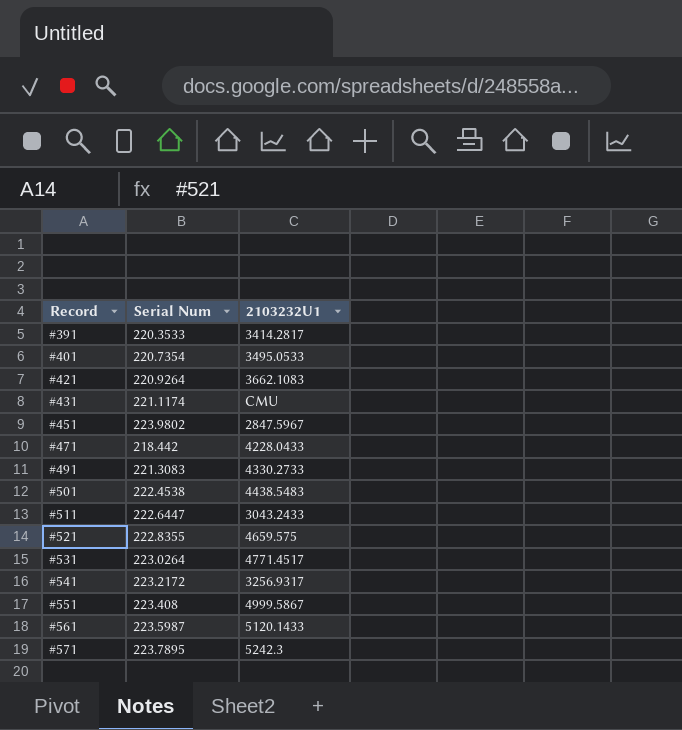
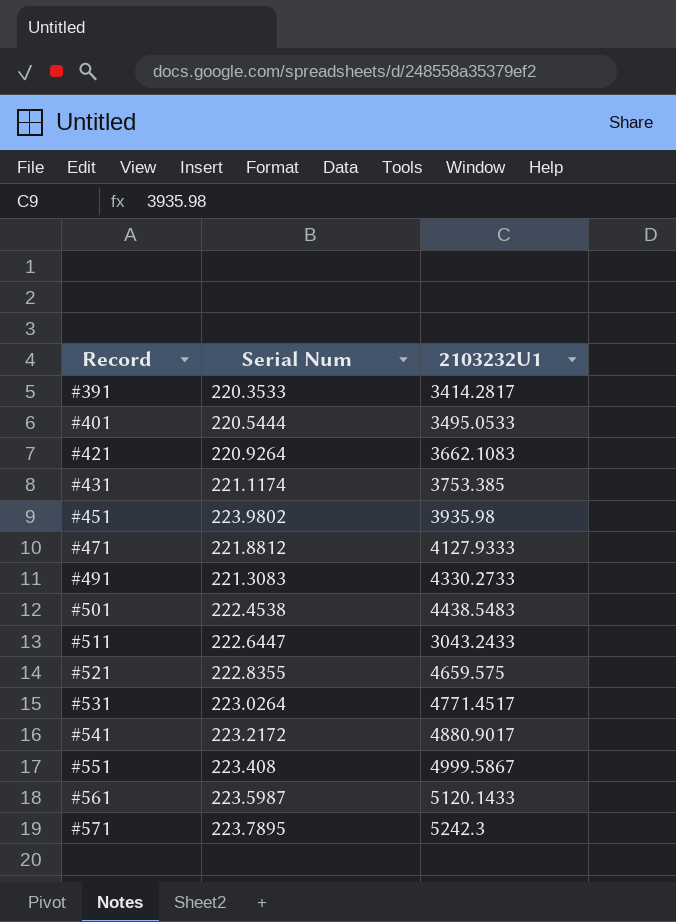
#401 | Serial Num: 220.7354 -> 220.5444
#431 | 2103232U1: CMU -> 3753.385
#451 | 2103232U1: 2847.5967 -> 3935.98
#471 | Serial Num: 218.442 -> 221.8812
#471 | 2103232U1: 4228.0433 -> 4127.9333
#541 | 2103232U1: 3256.9317 -> 4880.9017

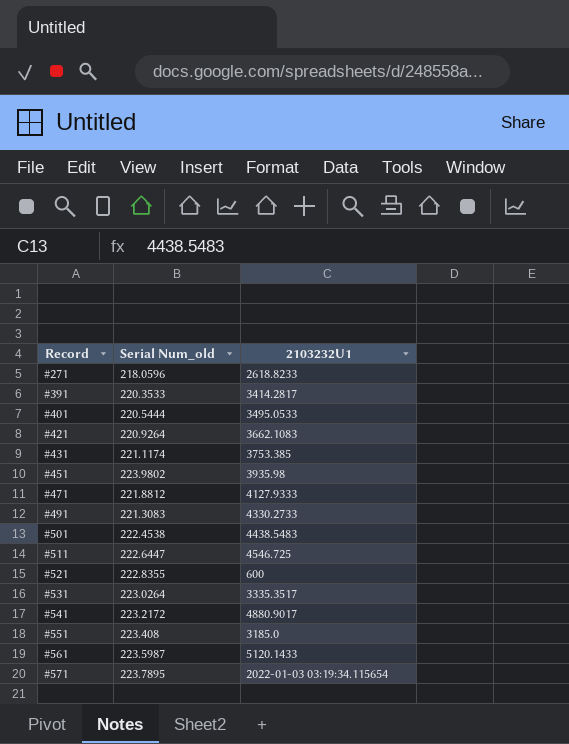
column name: Serial Num -> Serial Num_old
row #271: none -> 218.0596 | 2618.8233
#511 | 2103232U1: 3043.2433 -> 4546.725
#521 | 2103232U1: 4659.575 -> 600
#531 | 2103232U1: 4771.4517 -> 3335.3517
#551 | 2103232U1: 4999.5867 -> 3185.0
#571 | 2103232U1: 5242.3 -> 2022-01-03 03:19:34.115654

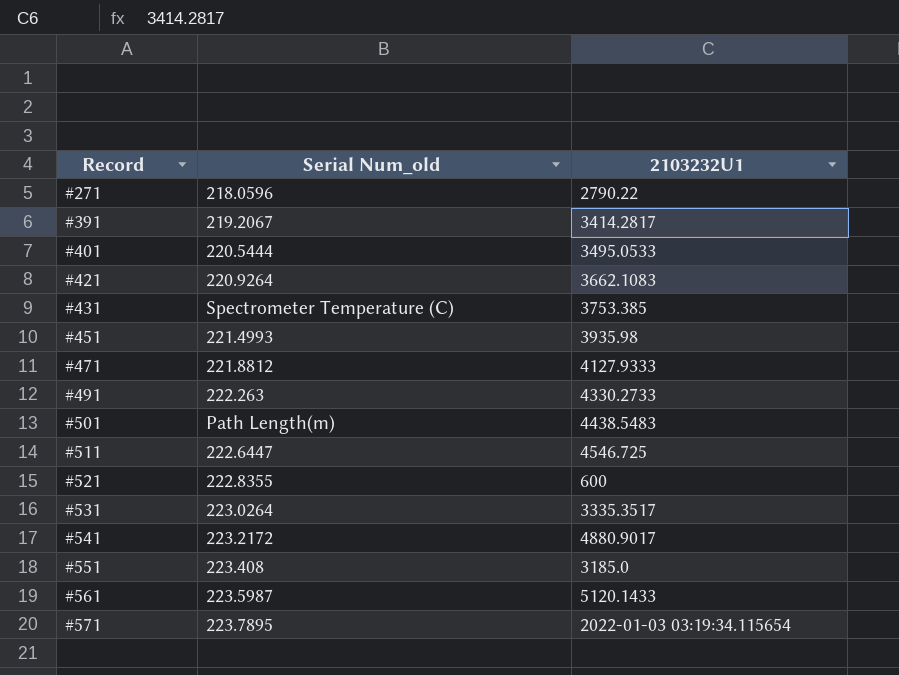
#271 | 2103232U1: 2618.8233 -> 2790.22
#391 | Serial Num_old: 220.3533 -> 219.2067
#431 | Serial Num_old: 221.1174 -> Spectrometer Temperature (C)
#451 | Serial Num_old: 223.9802 -> 221.4993
#491 | Serial Num_old: 221.3083 -> 222.263
#501 | Serial Num_old: 222.4538 -> Path Length(m)

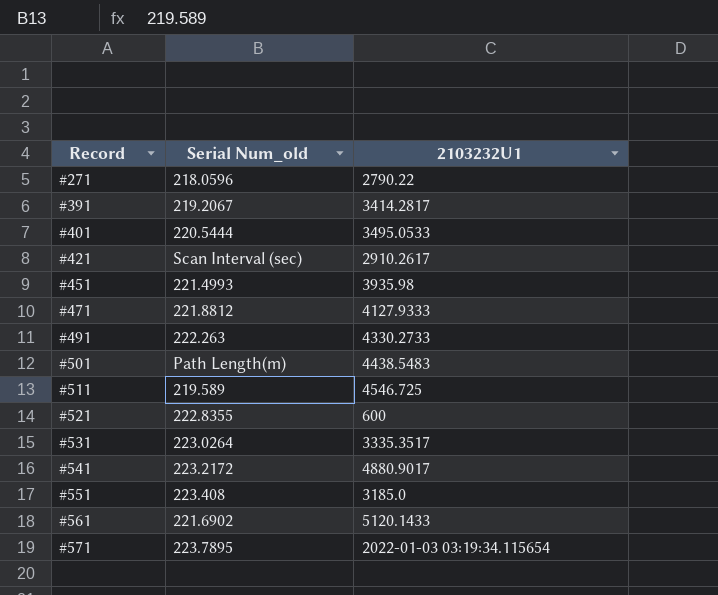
row #431: Spectrometer Temperature (C) | 3753.385 -> none
#421 | Serial Num_old: 220.9264 -> Scan Interval (sec)
#421 | 2103232U1: 3662.1083 -> 2910.2617
#511 | Serial Num_old: 222.6447 -> 219.589
#561 | Serial Num_old: 223.5987 -> 221.6902

